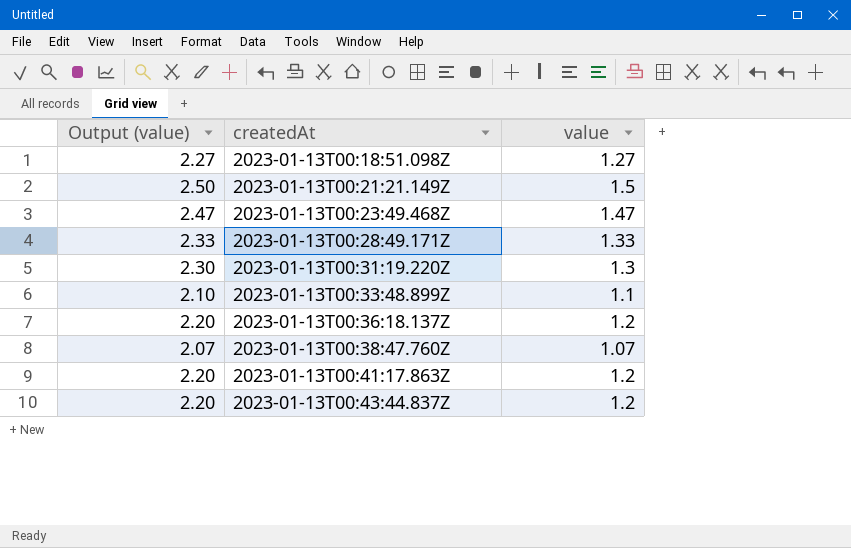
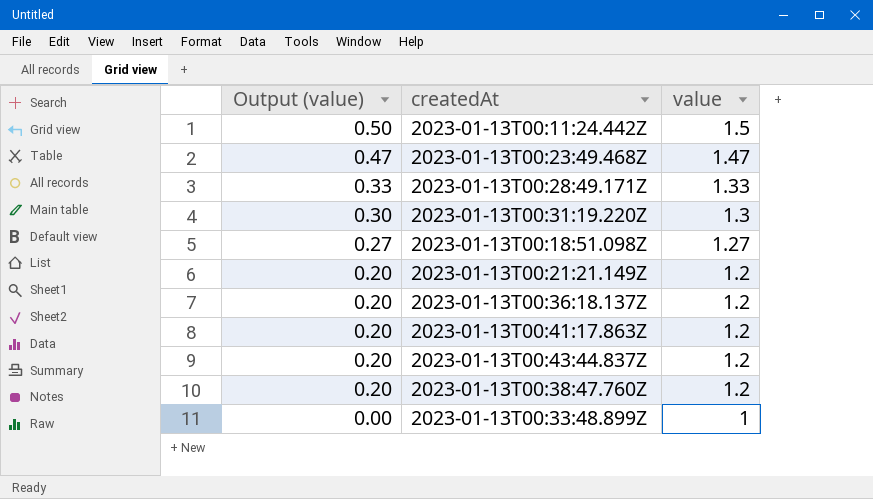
row order: createdAt ascending -> Output (value) descending
column Output (value) | formula: [value] + 1 -> [value] - 1
row 2023-01-13T00:11:24.442Z: none -> 0.50 | 1.5
2023-01-13T00:21:21.149Z | value: 1.5 -> 1.2
2023-01-13T00:38:47.760Z | value: 1.07 -> 1.2
2023-01-13T00:33:48.899Z | value: 1.1 -> 1

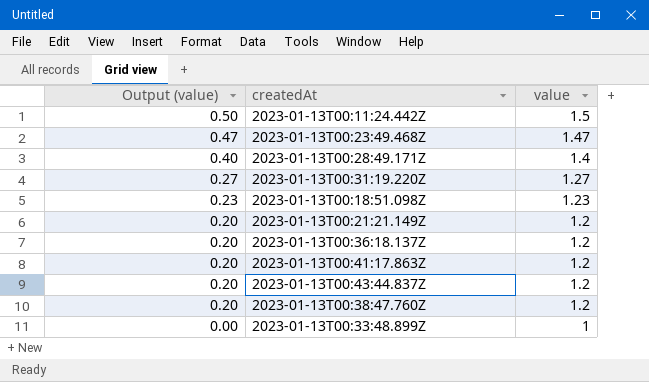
2023-01-13T00:28:49.171Z | Output (value): 0.33 -> 0.40
2023-01-13T00:28:49.171Z | value: 1.33 -> 1.4
2023-01-13T00:31:19.220Z | Output (value): 0.30 -> 0.27
2023-01-13T00:31:19.220Z | value: 1.3 -> 1.27
2023-01-13T00:18:51.098Z | Output (value): 0.27 -> 0.23
2023-01-13T00:18:51.098Z | value: 1.27 -> 1.23

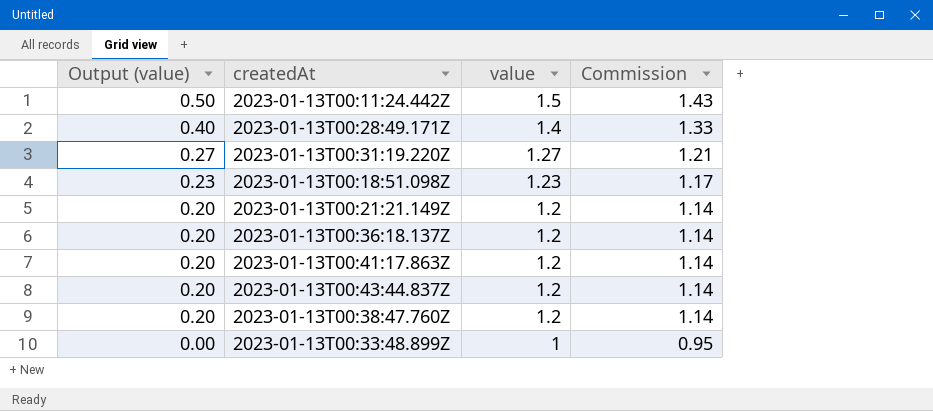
column Commission | formula: none -> [value] * 0.95
row 2023-01-13T00:23:49.468Z: 0.47 | 1.47 -> none

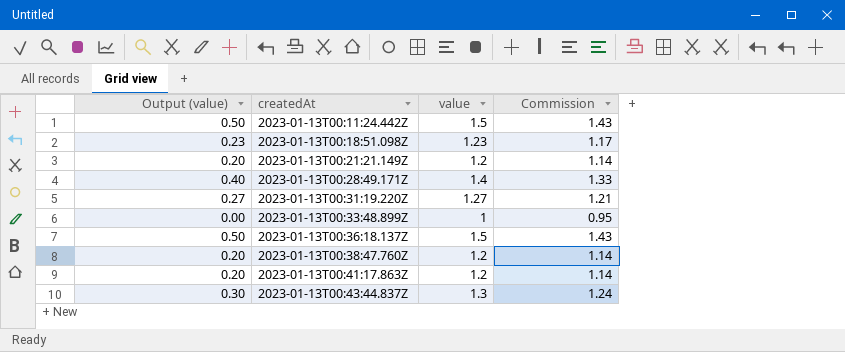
row order: Output (value) descending -> createdAt ascending
2023-01-13T00:36:18.137Z | Output (value): 0.20 -> 0.50
2023-01-13T00:36:18.137Z | value: 1.2 -> 1.5
2023-01-13T00:36:18.137Z | Commission: 1.14 -> 1.43
2023-01-13T00:43:44.837Z | Output (value): 0.20 -> 0.30
2023-01-13T00:43:44.837Z | value: 1.2 -> 1.3
2023-01-13T00:43:44.837Z | Commission: 1.14 -> 1.24

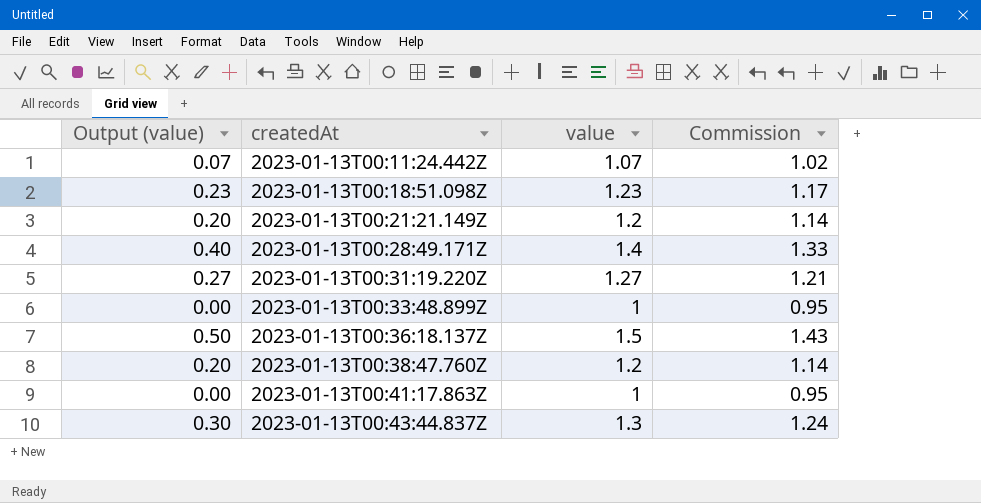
2023-01-13T00:11:24.442Z | Output (value): 0.50 -> 0.07
2023-01-13T00:11:24.442Z | value: 1.5 -> 1.07
2023-01-13T00:11:24.442Z | Commission: 1.43 -> 1.02
2023-01-13T00:41:17.863Z | Output (value): 0.20 -> 0.00
2023-01-13T00:41:17.863Z | value: 1.2 -> 1
2023-01-13T00:41:17.863Z | Commission: 1.14 -> 0.95

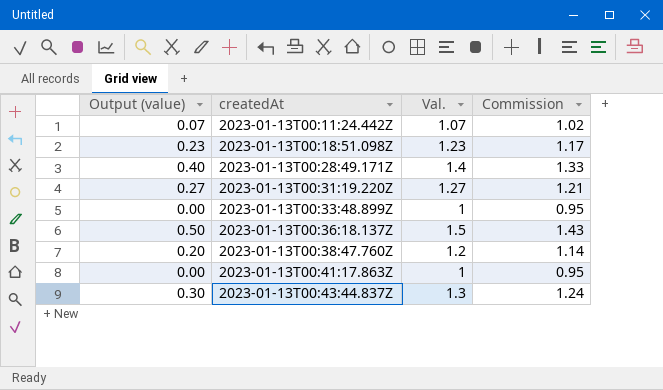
column name: value -> Val.
row 2023-01-13T00:21:21.149Z: 0.20 | 1.2 | 1.14 -> none

